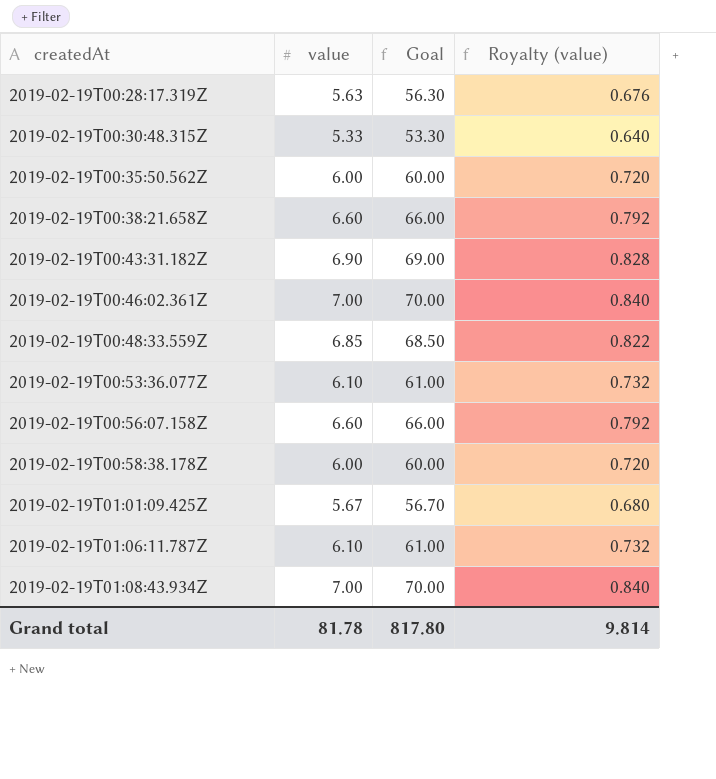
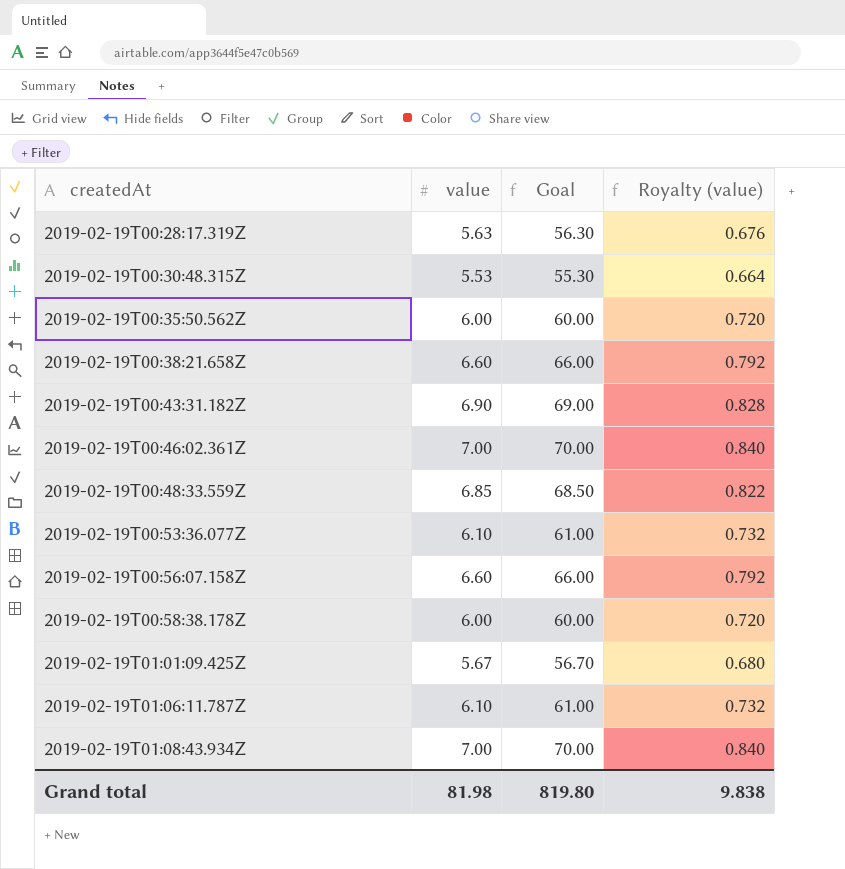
2019-02-19T00:30:48.315Z | value: 5.33 -> 5.53
2019-02-19T00:30:48.315Z | Goal: 53.30 -> 55.30
2019-02-19T00:30:48.315Z | Royalty (value): 0.640 -> 0.664
Grand total | value: 81.78 -> 81.98
Grand total | Goal: 817.80 -> 819.80
Grand total | Royalty (value): 9.814 -> 9.838

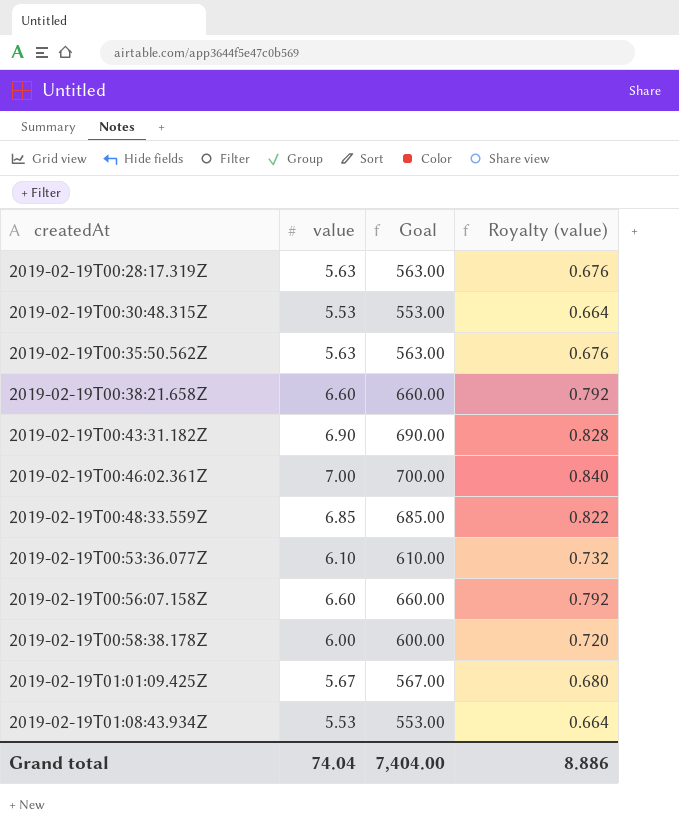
column Goal | formula: [value] * 10 -> [value] * 100
row 2019-02-19T01:06:11.787Z: 6.10 | 61.00 | 0.732 -> none
2019-02-19T00:35:50.562Z | value: 6.00 -> 5.63
2019-02-19T00:35:50.562Z | Royalty (value): 0.720 -> 0.676
2019-02-19T01:08:43.934Z | value: 7.00 -> 5.53
2019-02-19T01:08:43.934Z | Royalty (value): 0.840 -> 0.664
Grand total | value: 81.98 -> 74.04
Grand total | Goal: 819.80 -> 7,404.00
Grand total | Royalty (value): 9.838 -> 8.886

